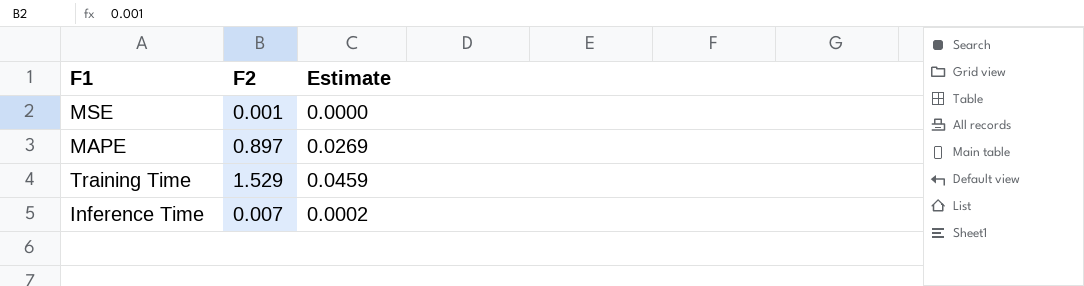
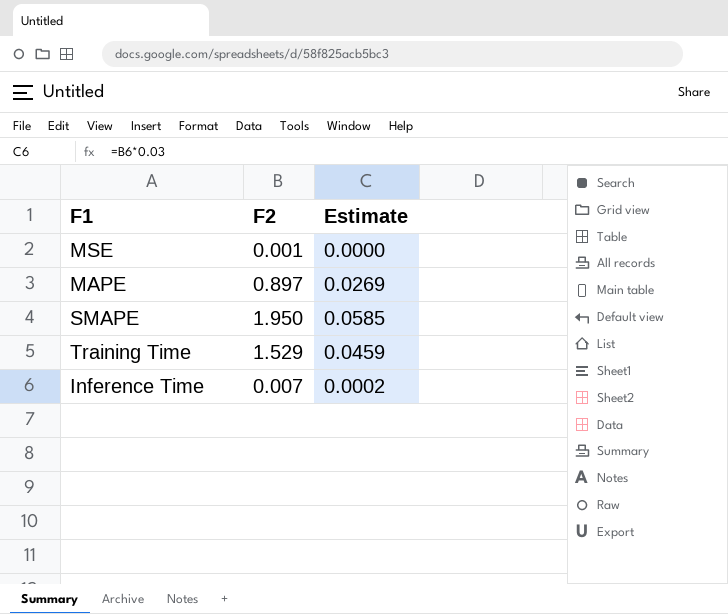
row SMAPE: none -> 1.950 | 0.0585

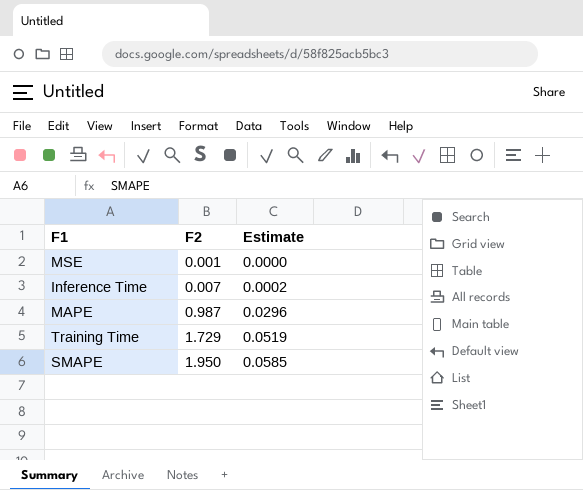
row order: none -> F2 ascending
MAPE | F2: 0.897 -> 0.987
MAPE | Estimate: 0.0269 -> 0.0296
Training Time | F2: 1.529 -> 1.729
Training Time | Estimate: 0.0459 -> 0.0519

